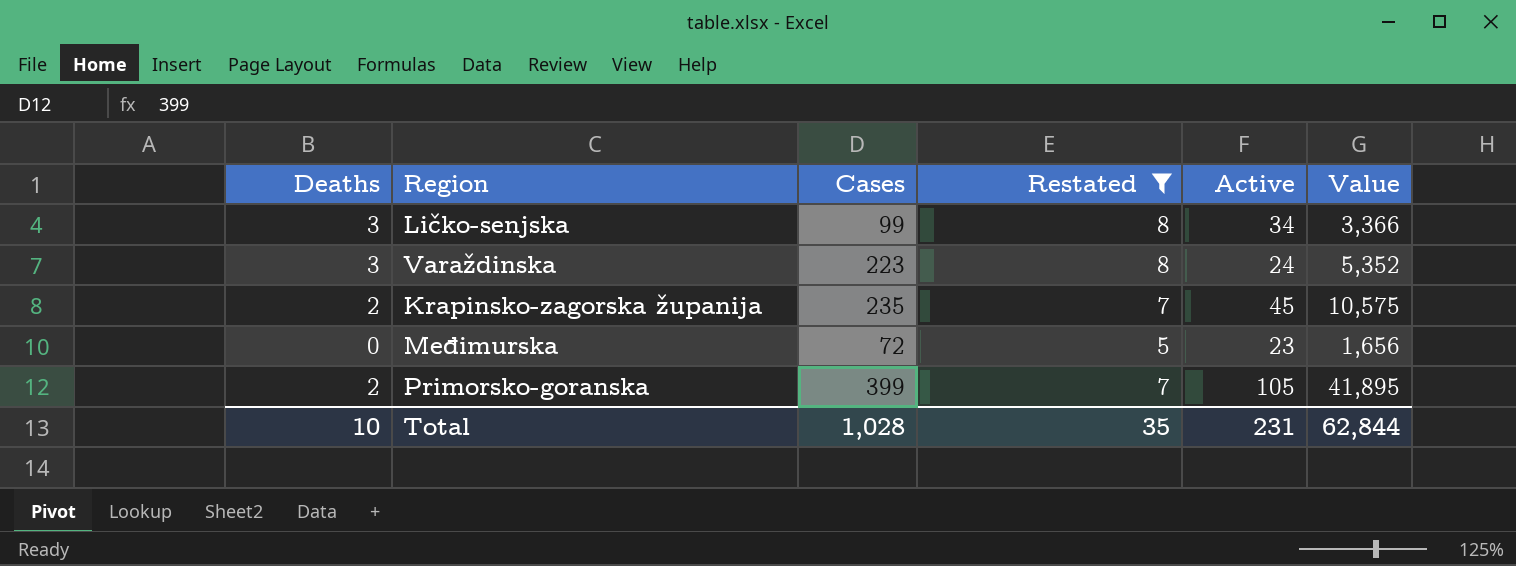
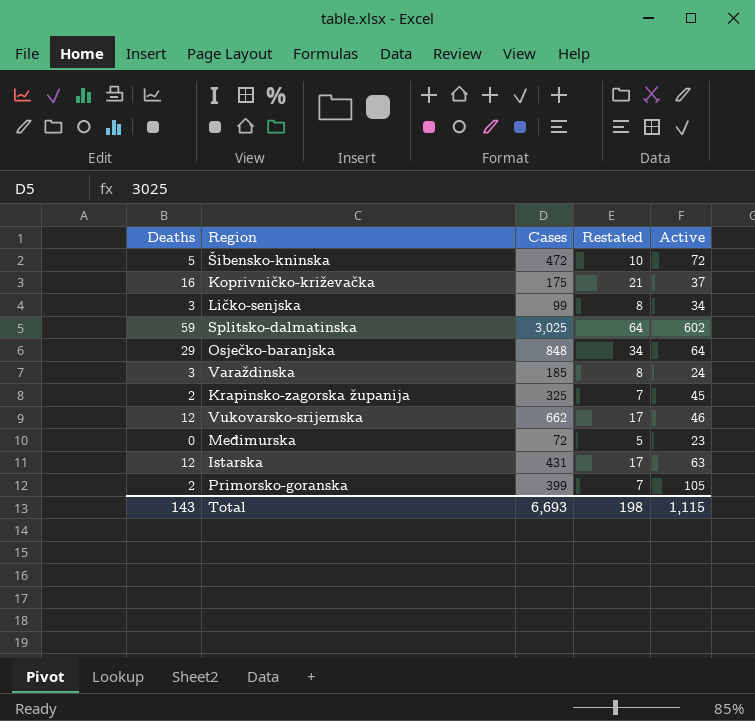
filter: Restated <= 8 -> none
column Value | formula: [Cases] * [Active] -> none
Varaždinska | Cases: 223 -> 185
Krapinsko-zagorska županija | Cases: 235 -> 325
Total | Deaths: 10 -> 143
Total | Cases: 1,028 -> 6,693
Total | Restated: 35 -> 198
Total | Active: 231 -> 1,115

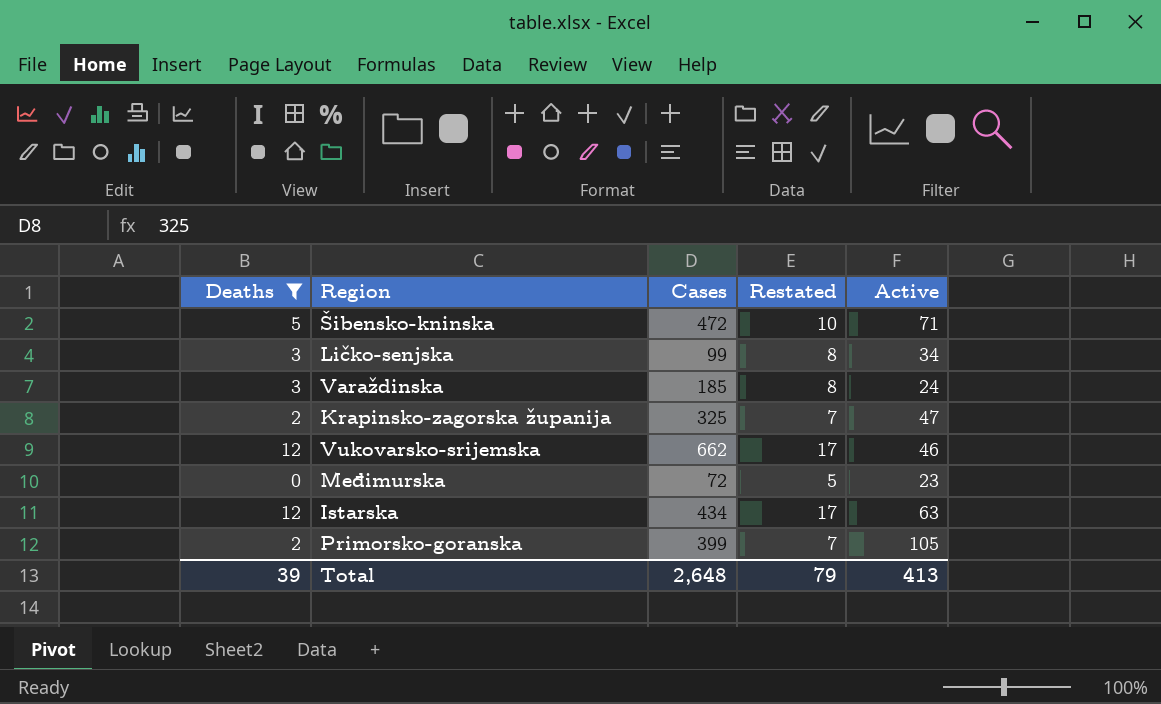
filter: none -> Deaths <= 12
Šibensko-kninska | Active: 72 -> 71
Krapinsko-zagorska županija | Active: 45 -> 47
Istarska | Cases: 431 -> 434
Total | Deaths: 143 -> 39
Total | Cases: 6,693 -> 2,648
Total | Restated: 198 -> 79
Total | Active: 1,115 -> 413

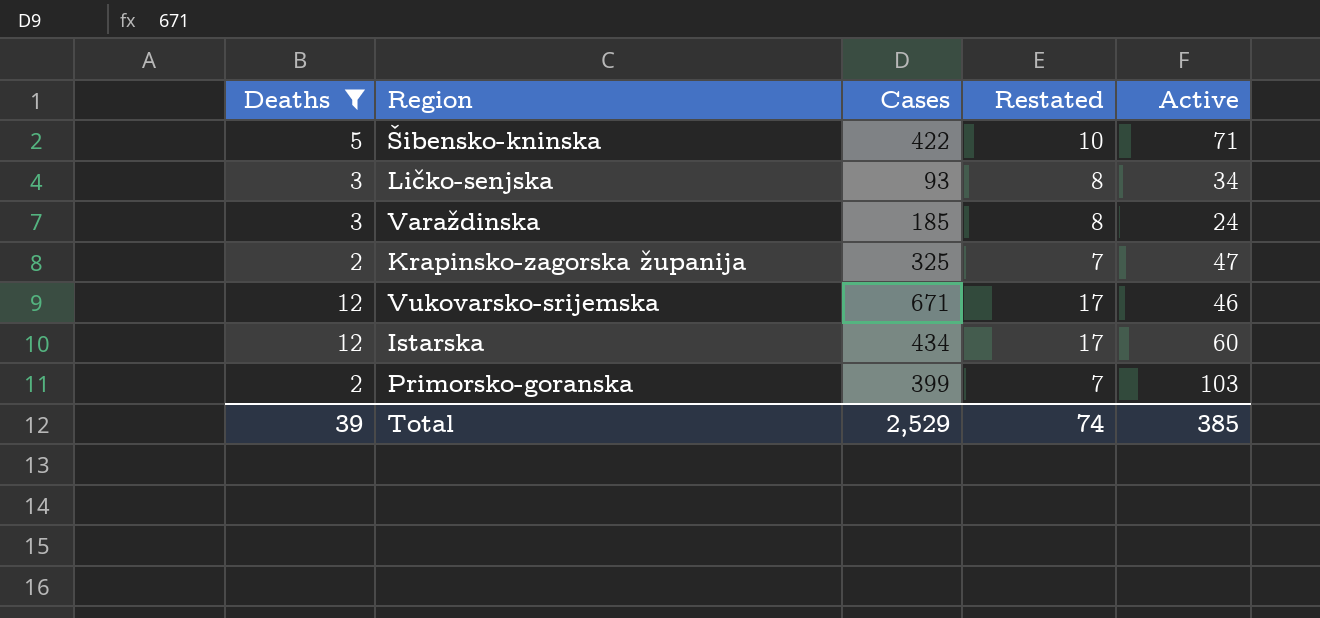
row Međimurska: 0 | 72 | 5 | 23 -> none
Šibensko-kninska | Cases: 472 -> 422
Ličko-senjska | Cases: 99 -> 93
Vukovarsko-srijemska | Cases: 662 -> 671
Istarska | Active: 63 -> 60
Primorsko-goranska | Active: 105 -> 103
Total | Cases: 2,648 -> 2,529
Total | Restated: 79 -> 74
Total | Active: 413 -> 385

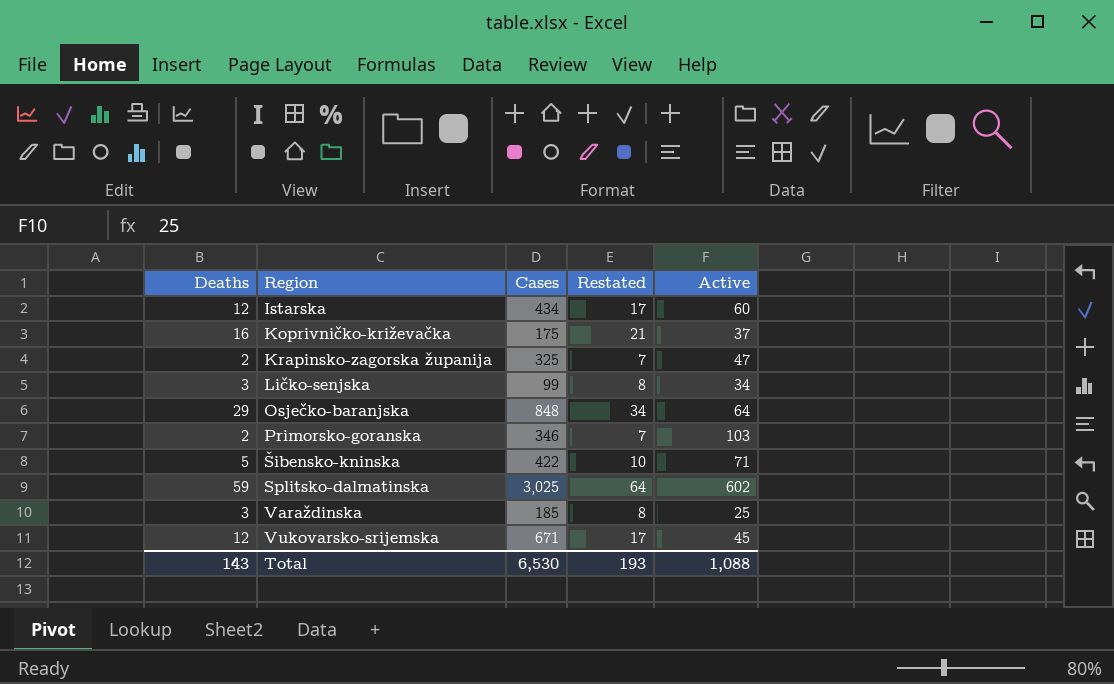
filter: Deaths <= 12 -> none
row order: none -> Region ascending
Ličko-senjska | Cases: 93 -> 99
Primorsko-goranska | Cases: 399 -> 346
Varaždinska | Active: 24 -> 25
Vukovarsko-srijemska | Active: 46 -> 45
Total | Deaths: 39 -> 143
Total | Cases: 2,529 -> 6,530
Total | Restated: 74 -> 193
Total | Active: 385 -> 1,088

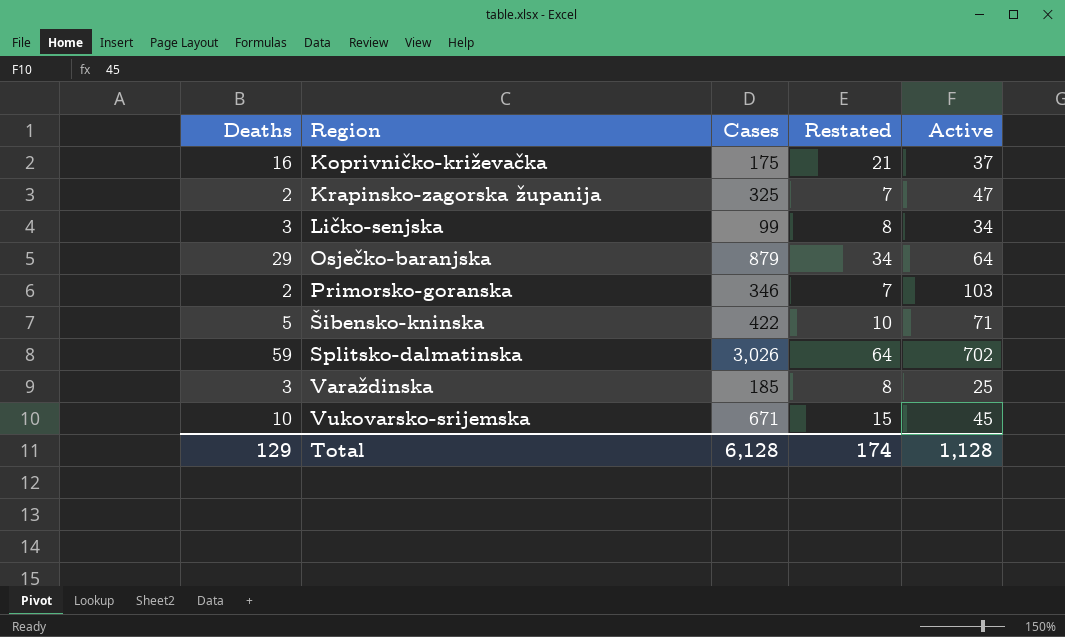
row Istarska: 12 | 434 | 17 | 60 -> none
Osječko-baranjska | Cases: 848 -> 879
Splitsko-dalmatinska | Cases: 3,025 -> 3,026
Splitsko-dalmatinska | Active: 602 -> 702
Vukovarsko-srijemska | Deaths: 12 -> 10
Vukovarsko-srijemska | Restated: 17 -> 15
Total | Deaths: 143 -> 129
Total | Cases: 6,530 -> 6,128
Total | Restated: 193 -> 174
Total | Active: 1,088 -> 1,128

